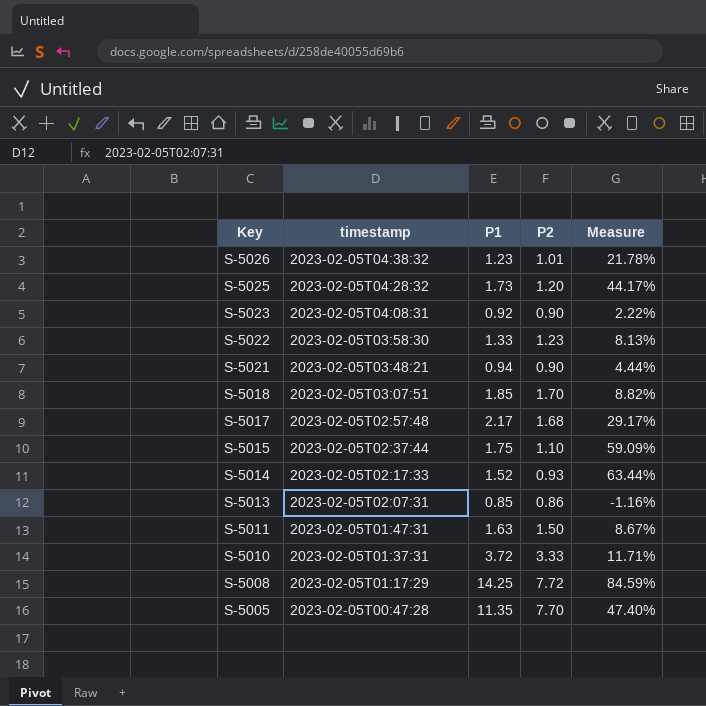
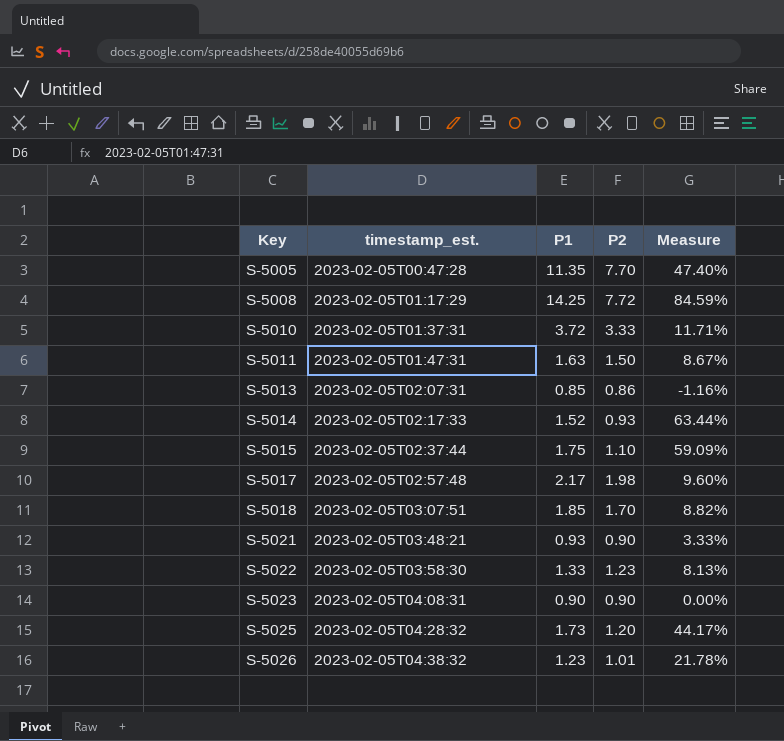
row order: Key descending -> Key ascending
column name: timestamp -> timestamp_est.
S-5017 | P2: 1.68 -> 1.98
S-5017 | Measure: 29.17% -> 9.60%
S-5021 | P1: 0.94 -> 0.93
S-5021 | Measure: 4.44% -> 3.33%
S-5023 | P1: 0.92 -> 0.90
S-5023 | Measure: 2.22% -> 0.00%

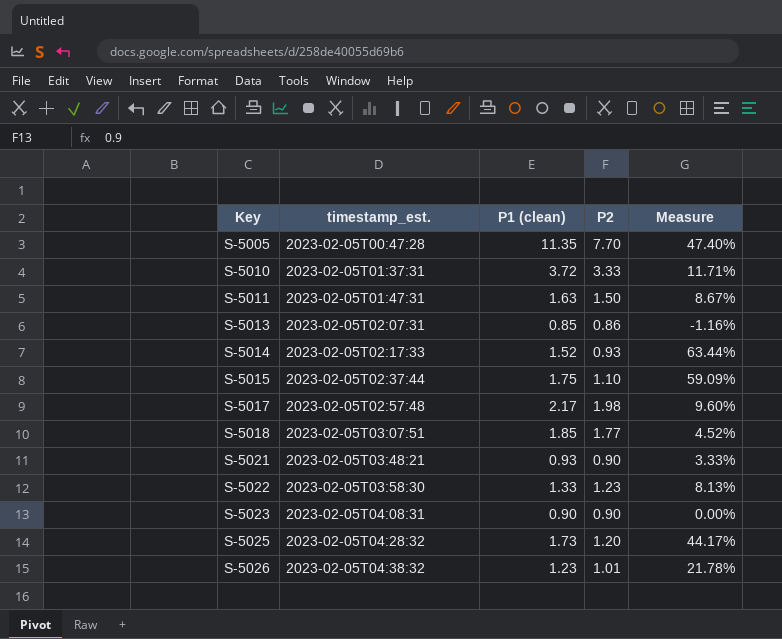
column name: P1 -> P1 (clean)
row S-5008: 2023-02-05T01:17:29 | 14.25 | 7.72 | 84.59% -> none
S-5018 | P2: 1.70 -> 1.77
S-5018 | Measure: 8.82% -> 4.52%

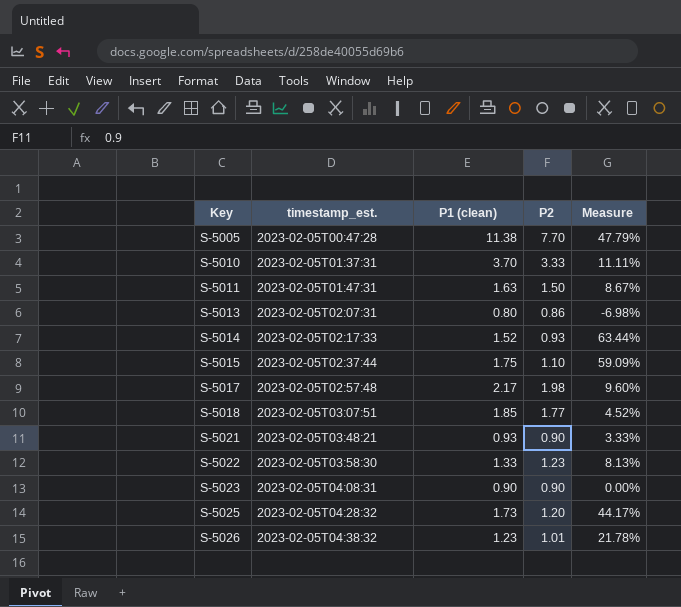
S-5005 | P1 (clean): 11.35 -> 11.38
S-5005 | Measure: 47.40% -> 47.79%
S-5010 | P1 (clean): 3.72 -> 3.70
S-5010 | Measure: 11.71% -> 11.11%
S-5013 | P1 (clean): 0.85 -> 0.80
S-5013 | Measure: -1.16% -> -6.98%

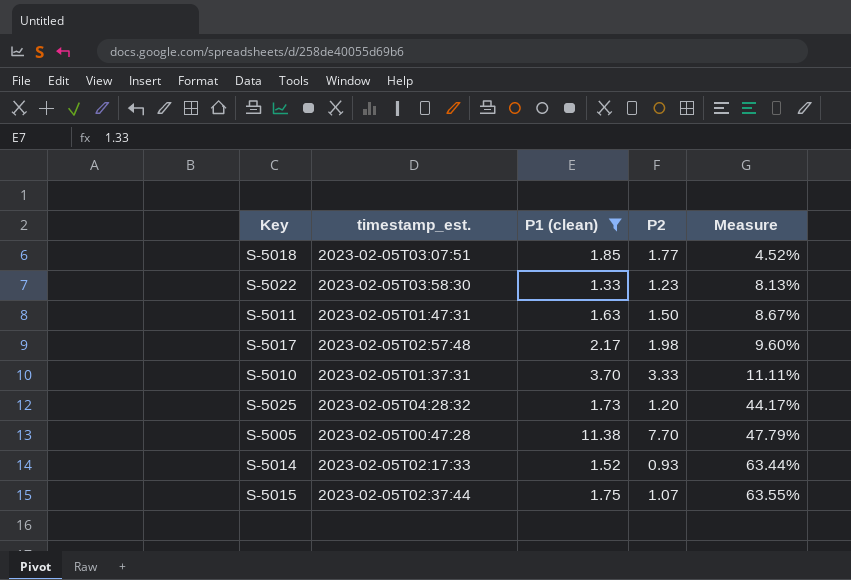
filter: none -> P1 (clean) >= 1.33
row order: Key ascending -> Measure ascending
S-5015 | P2: 1.10 -> 1.07
S-5015 | Measure: 59.09% -> 63.55%

